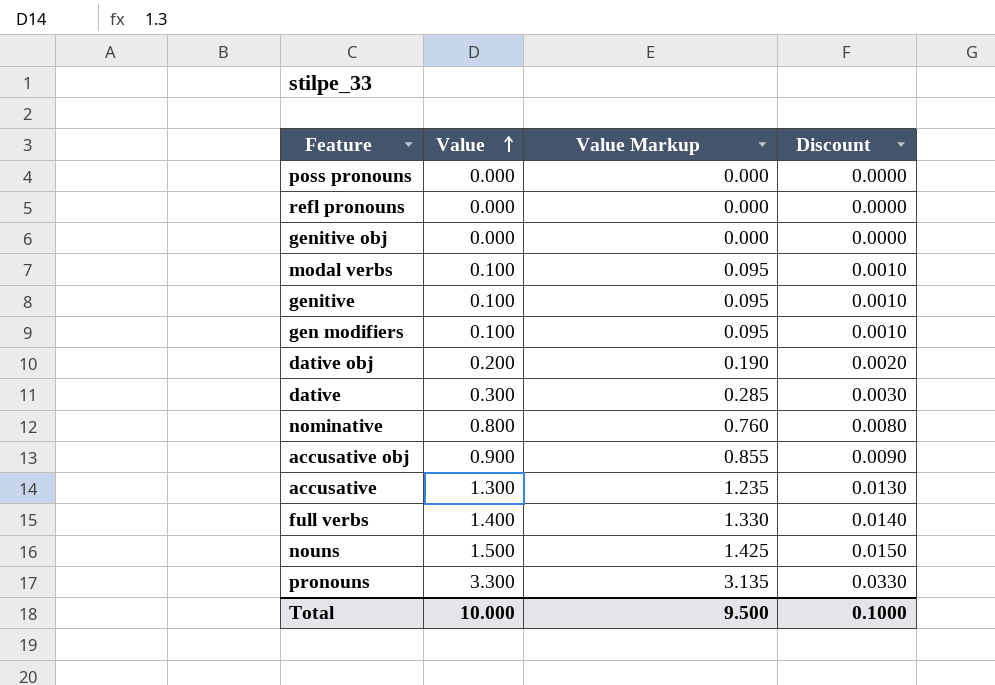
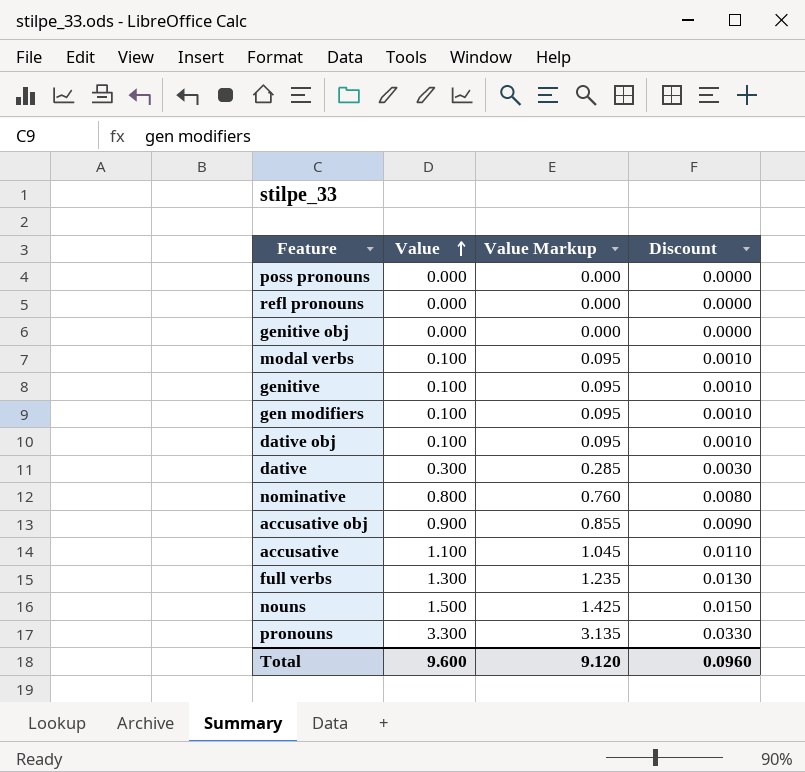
dative obj | Value: 0.200 -> 0.100
dative obj | Value Markup: 0.190 -> 0.095
dative obj | Discount: 0.0020 -> 0.0010
accusative | Value: 1.300 -> 1.100
accusative | Value Markup: 1.235 -> 1.045
accusative | Discount: 0.0130 -> 0.0110
full verbs | Value: 1.400 -> 1.300
full verbs | Value Markup: 1.330 -> 1.235
full verbs | Discount: 0.0140 -> 0.0130
Total | Value: 10.000 -> 9.600
Total | Value Markup: 9.500 -> 9.120
Total | Discount: 0.1000 -> 0.0960

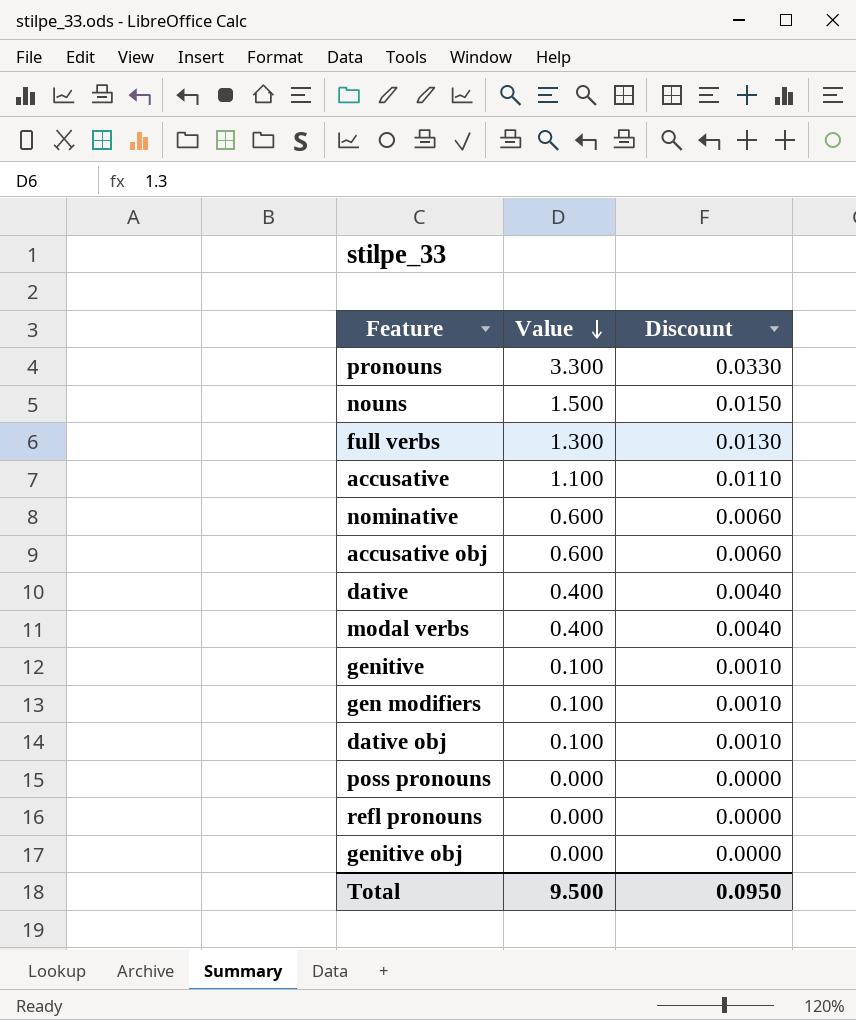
row order: Value ascending -> Value descending
column Value Markup | formula: [Value] * 0.95 -> none
nominative | Value: 0.800 -> 0.600
nominative | Discount: 0.0080 -> 0.0060
accusative obj | Value: 0.900 -> 0.600
accusative obj | Discount: 0.0090 -> 0.0060
dative | Value: 0.300 -> 0.400
dative | Discount: 0.0030 -> 0.0040
modal verbs | Value: 0.100 -> 0.400
modal verbs | Discount: 0.0010 -> 0.0040
Total | Value: 9.600 -> 9.500
Total | Discount: 0.0960 -> 0.0950

